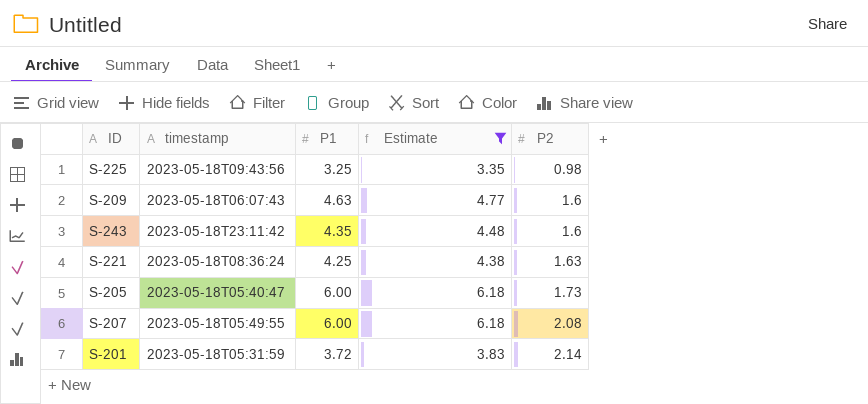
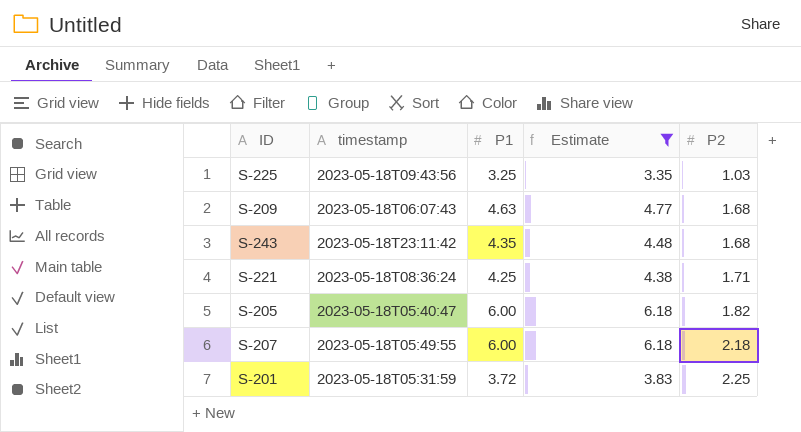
S-225 | P2: 0.98 -> 1.03
S-209 | P2: 1.6 -> 1.68
S-243 | P2: 1.6 -> 1.68
S-221 | P2: 1.63 -> 1.71
S-205 | P2: 1.73 -> 1.82
S-207 | P2: 2.08 -> 2.18
S-201 | P2: 2.14 -> 2.25

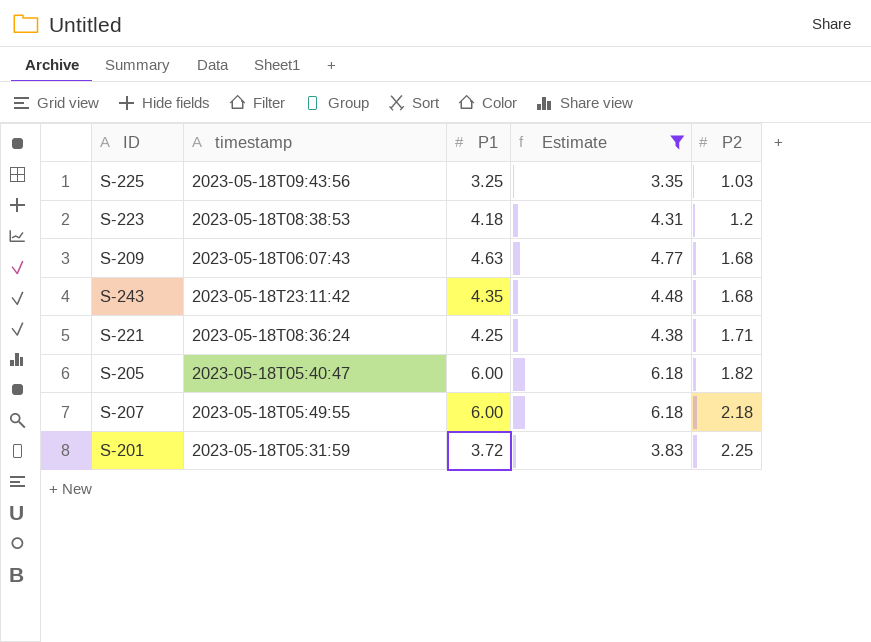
row S-223: none -> 2023-05-18T08:38:53 | 4.18 | 4.31 | 1.2

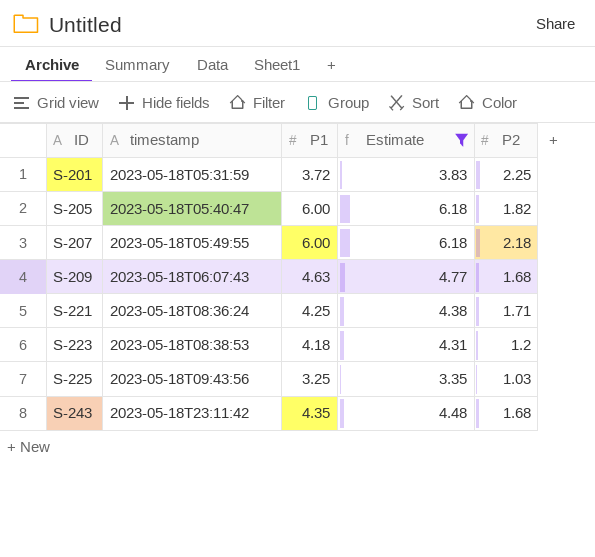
row order: P2 ascending -> ID ascending

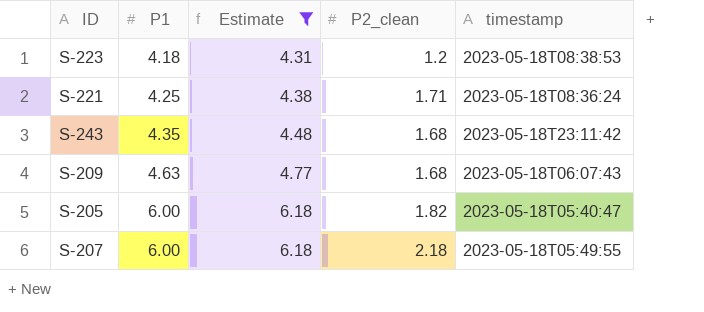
row order: ID ascending -> P1 ascending
column name: P2 -> P2_clean
column timestamp | position: 2 -> 5
row S-201: 2023-05-18T05:31:59 | 3.72 | 3.83 | 2.25 -> none
row S-225: 2023-05-18T09:43:56 | 3.25 | 3.35 | 1.03 -> none

